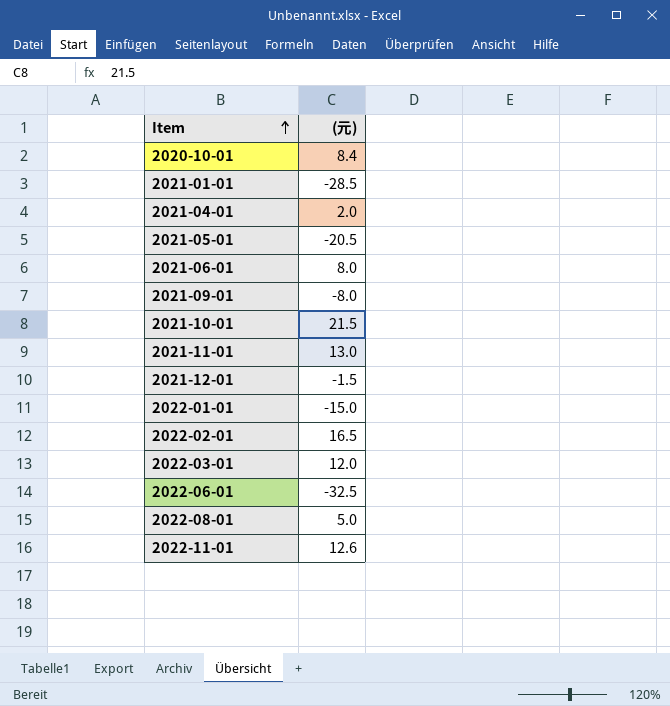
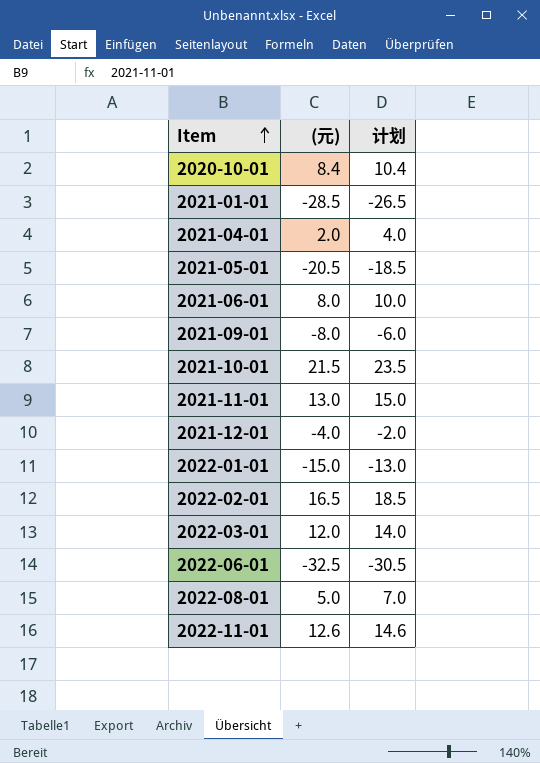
column 计划 | formula: none -> [(元)] + 2
2021-12-01 | (元): -1.5 -> -4.0

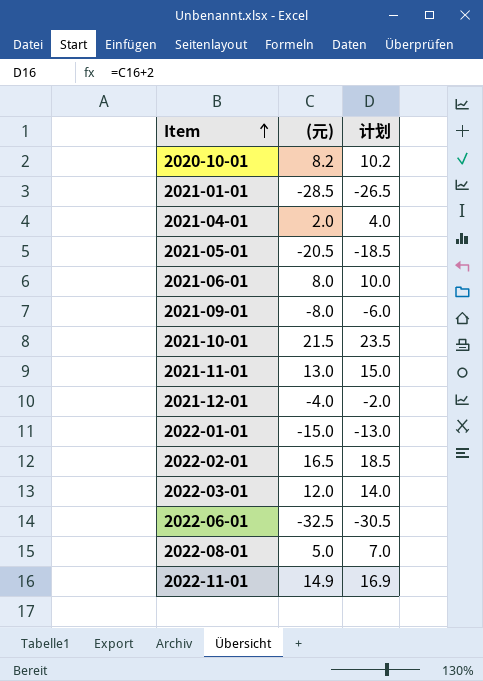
2020-10-01 | (元): 8.4 -> 8.2
2020-10-01 | 计划: 10.4 -> 10.2
2022-11-01 | (元): 12.6 -> 14.9
2022-11-01 | 计划: 14.6 -> 16.9

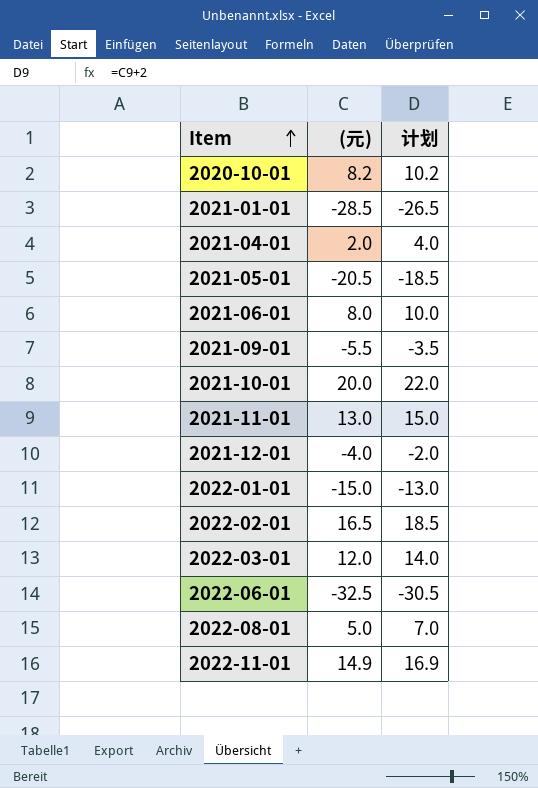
2021-09-01 | (元): -8.0 -> -5.5
2021-09-01 | 计划: -6.0 -> -3.5
2021-10-01 | (元): 21.5 -> 20.0
2021-10-01 | 计划: 23.5 -> 22.0

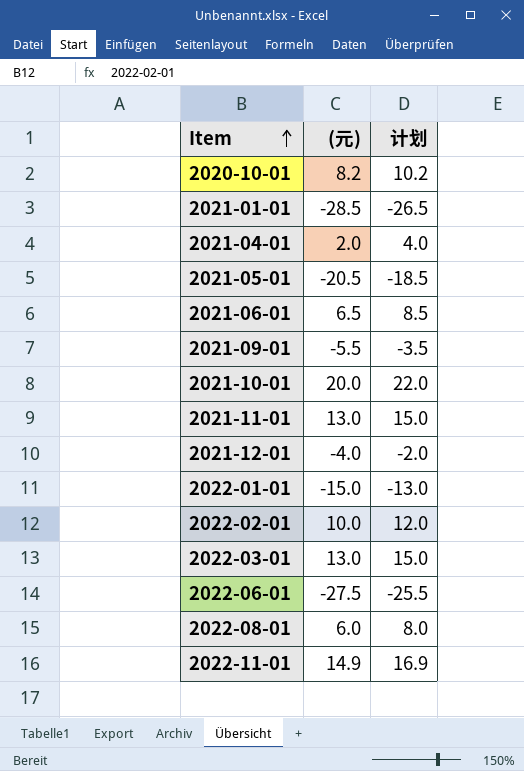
2021-06-01 | (元): 8.0 -> 6.5
2021-06-01 | 计划: 10.0 -> 8.5
2022-02-01 | (元): 16.5 -> 10.0
2022-02-01 | 计划: 18.5 -> 12.0
2022-03-01 | (元): 12.0 -> 13.0
2022-03-01 | 计划: 14.0 -> 15.0
2022-06-01 | (元): -32.5 -> -27.5
2022-06-01 | 计划: -30.5 -> -25.5
2022-08-01 | (元): 5.0 -> 6.0
2022-08-01 | 计划: 7.0 -> 8.0

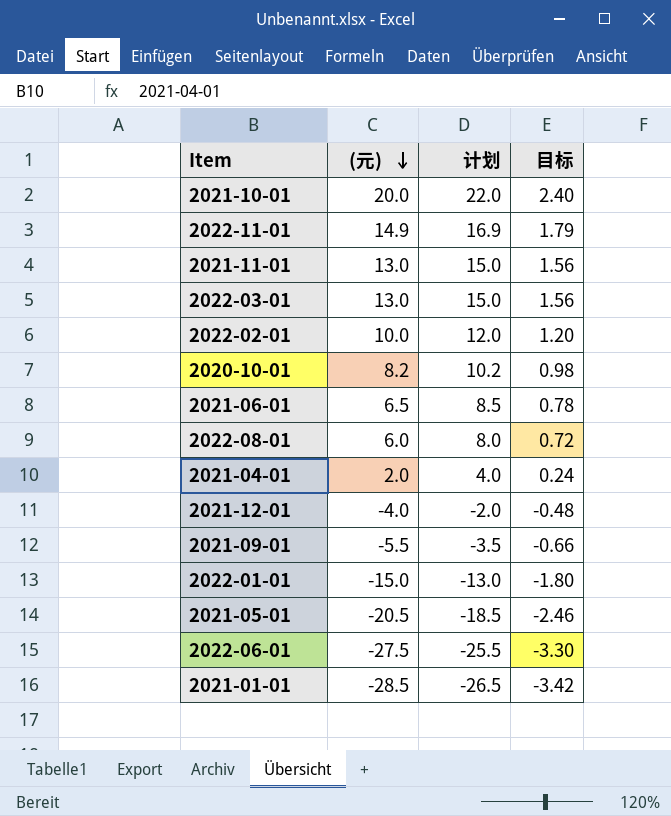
row order: Item ascending -> (元) descending
column 目标 | formula: none -> [(元)] * 0.12

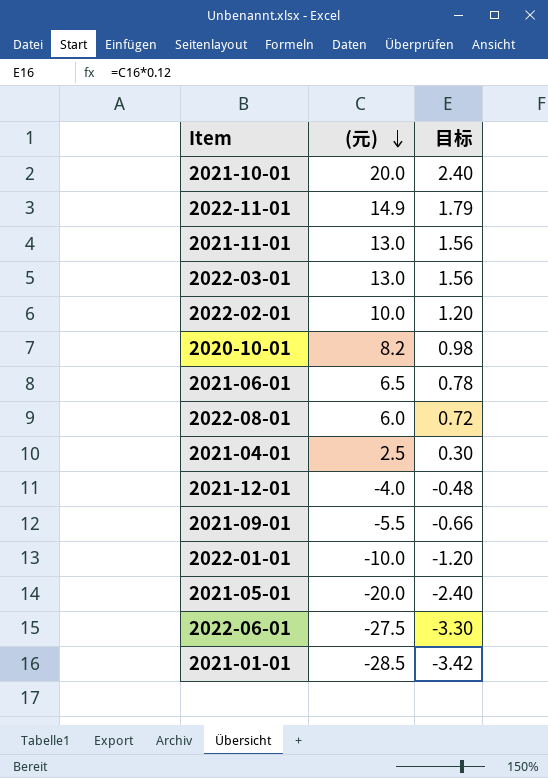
column 计划 | formula: [(元)] + 2 -> none
2021-04-01 | (元): 2.0 -> 2.5
2021-04-01 | 目标: 0.24 -> 0.30
2022-01-01 | (元): -15.0 -> -10.0
2022-01-01 | 目标: -1.80 -> -1.20
2021-05-01 | (元): -20.5 -> -20.0
2021-05-01 | 目标: -2.46 -> -2.40

